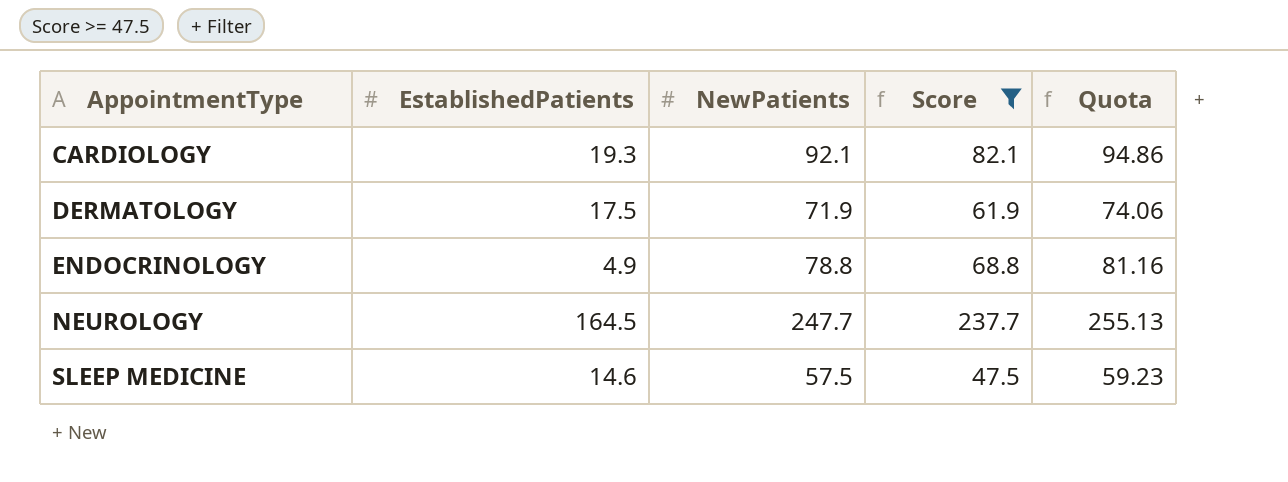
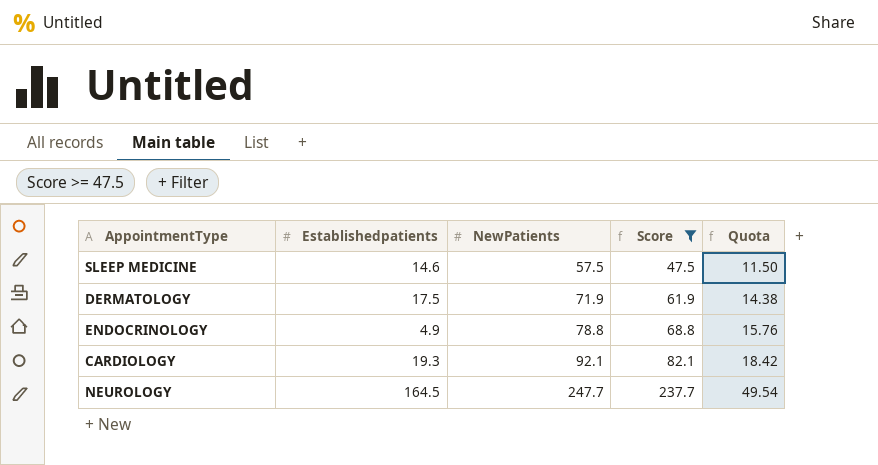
row order: AppointmentType ascending -> NewPatients ascending
column name: EstablishedPatients -> Establishedpatients
column Quota | formula: [NewPatients] * 1.03 -> [NewPatients] * 0.2

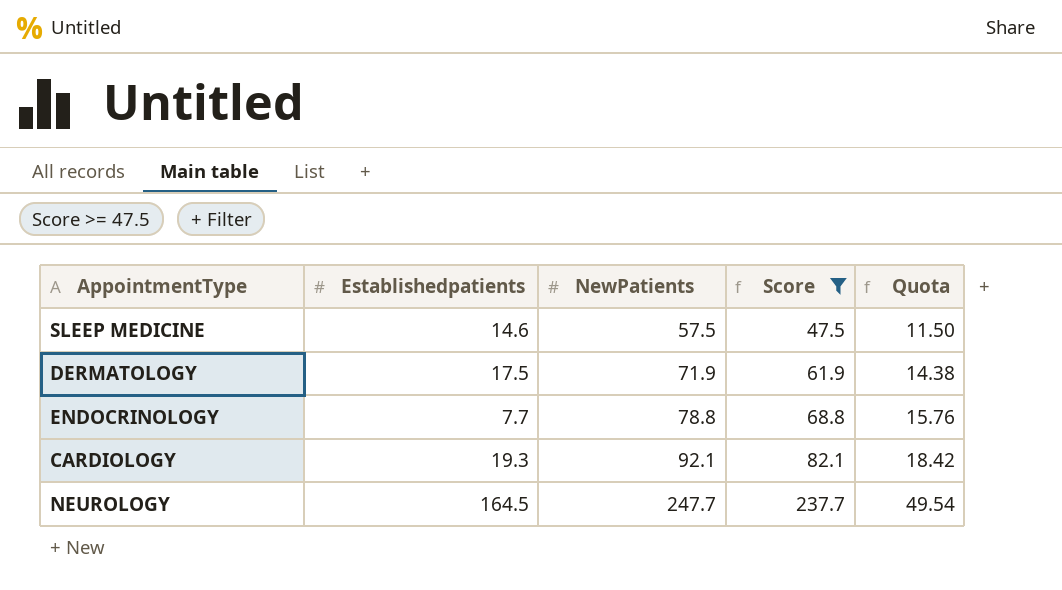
ENDOCRINOLOGY | Establishedpatients: 4.9 -> 7.7

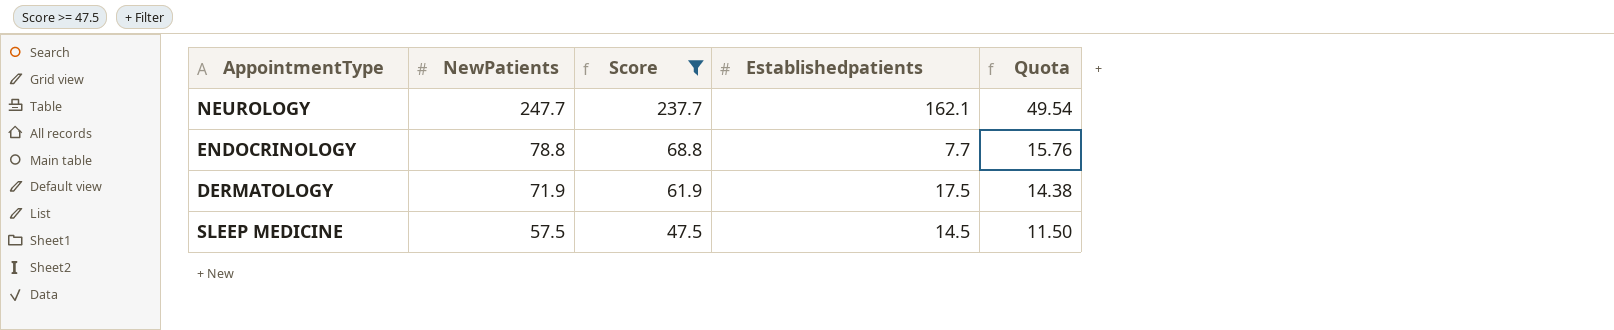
row order: NewPatients ascending -> NewPatients descending
column Establishedpatients | position: 2 -> 4
row CARDIOLOGY: 19.3 | 92.1 | 82.1 | 18.42 -> none
NEUROLOGY | Establishedpatients: 164.5 -> 162.1
SLEEP MEDICINE | Establishedpatients: 14.6 -> 14.5

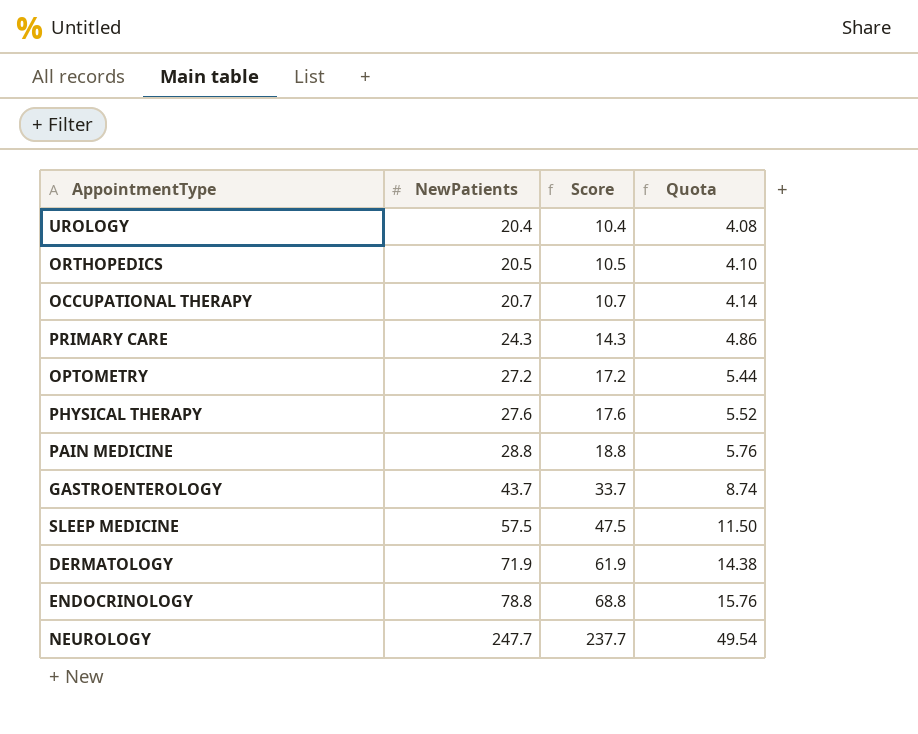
filter: Score >= 47.5 -> none
row order: NewPatients descending -> NewPatients ascending
column Establishedpatients | position: 4 -> none

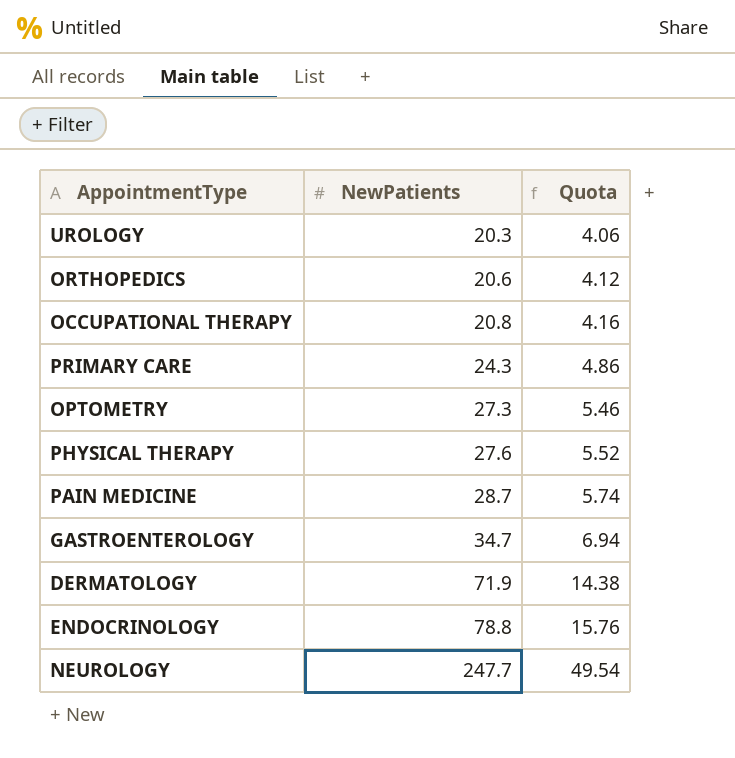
column Score | formula: [NewPatients] - 10 -> none
row SLEEP MEDICINE: 57.5 | 47.5 | 11.50 -> none
UROLOGY | NewPatients: 20.4 -> 20.3
UROLOGY | Quota: 4.08 -> 4.06
ORTHOPEDICS | NewPatients: 20.5 -> 20.6
ORTHOPEDICS | Quota: 4.10 -> 4.12
OCCUPATIONAL THERAPY | NewPatients: 20.7 -> 20.8
OCCUPATIONAL THERAPY | Quota: 4.14 -> 4.16
OPTOMETRY | NewPatients: 27.2 -> 27.3
OPTOMETRY | Quota: 5.44 -> 5.46
PAIN MEDICINE | NewPatients: 28.8 -> 28.7
PAIN MEDICINE | Quota: 5.76 -> 5.74
GASTROENTEROLOGY | NewPatients: 43.7 -> 34.7
GASTROENTEROLOGY | Quota: 8.74 -> 6.94

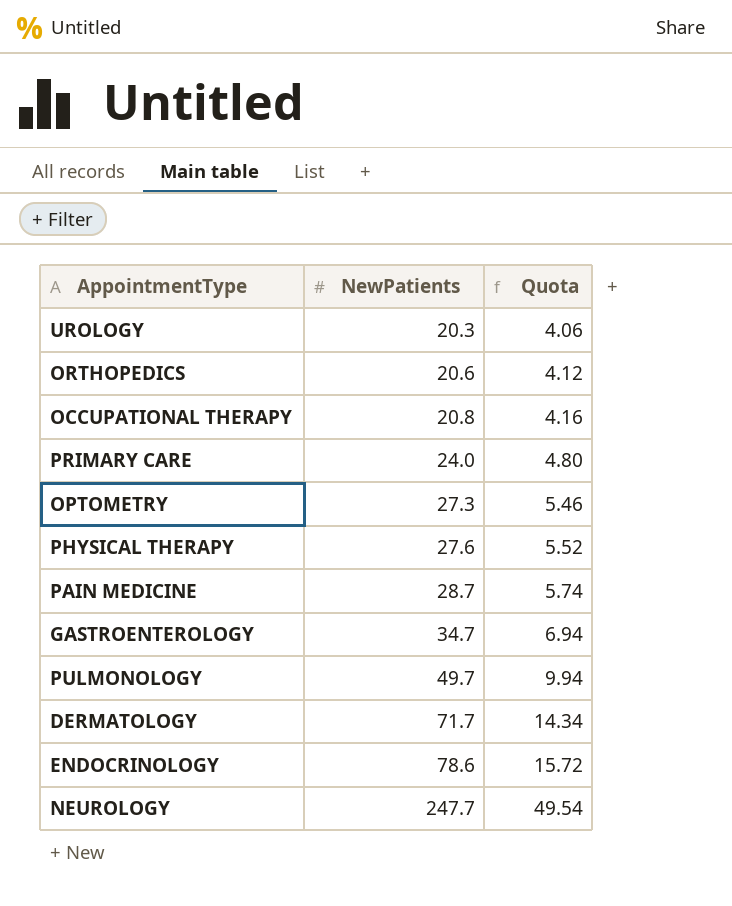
PRIMARY CARE | NewPatients: 24.3 -> 24.0
PRIMARY CARE | Quota: 4.86 -> 4.80
row PULMONOLOGY: none -> 49.7 | 9.94
DERMATOLOGY | NewPatients: 71.9 -> 71.7
DERMATOLOGY | Quota: 14.38 -> 14.34
ENDOCRINOLOGY | NewPatients: 78.8 -> 78.6
ENDOCRINOLOGY | Quota: 15.76 -> 15.72

